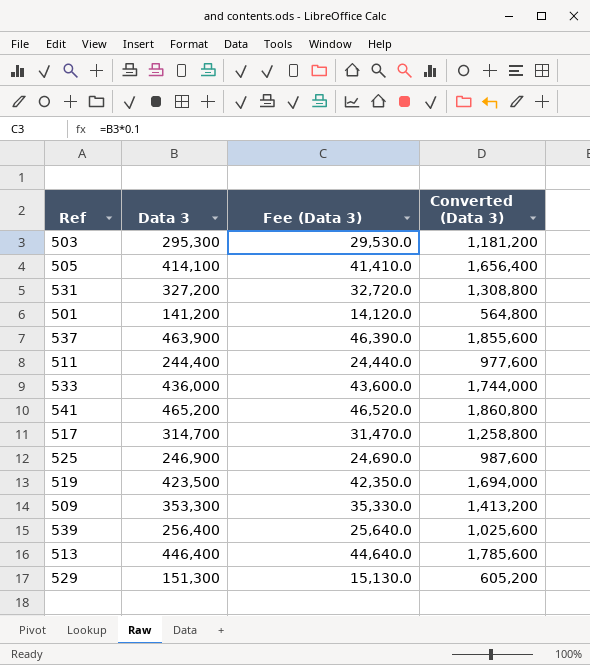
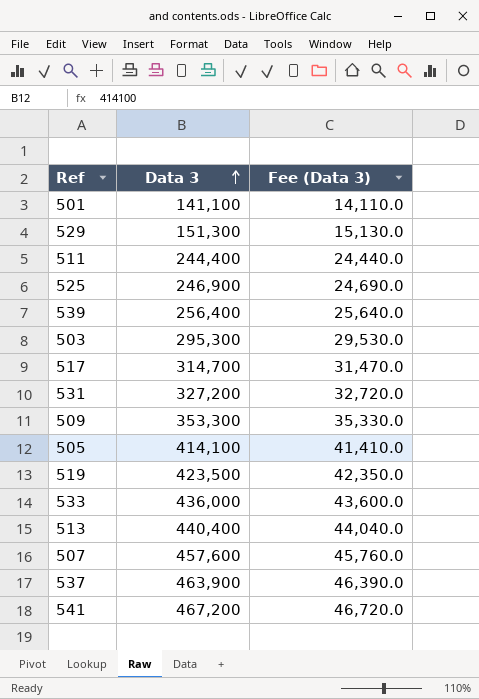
row order: none -> Data 3 ascending
column Converted (Data 3) | formula: [Data 3] * 4 -> none
501 | Data 3: 141,200 -> 141,100
501 | Fee (Data 3): 14,120.0 -> 14,110.0
513 | Data 3: 446,400 -> 440,400
513 | Fee (Data 3): 44,640.0 -> 44,040.0
row 507: none -> 457,600 | 45,760.0
541 | Data 3: 465,200 -> 467,200
541 | Fee (Data 3): 46,520.0 -> 46,720.0

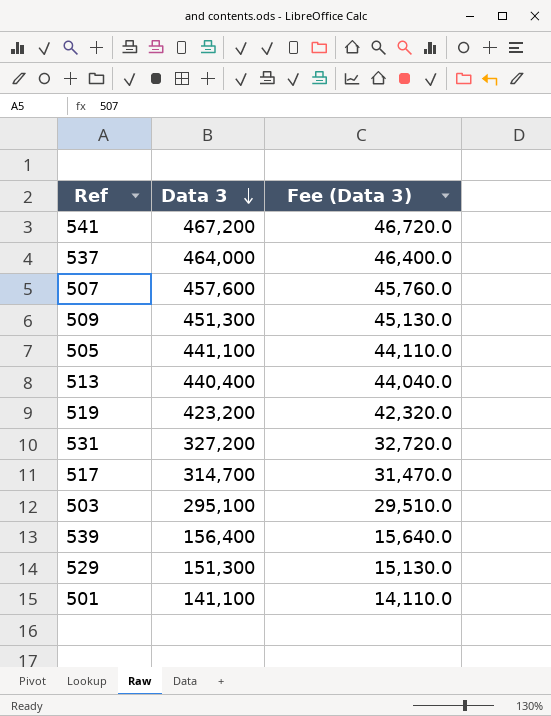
row order: Data 3 ascending -> Data 3 descending
row 511: 244,400 | 24,440.0 -> none
row 525: 246,900 | 24,690.0 -> none
row 533: 436,000 | 43,600.0 -> none
537 | Data 3: 463,900 -> 464,000
537 | Fee (Data 3): 46,390.0 -> 46,400.0
509 | Data 3: 353,300 -> 451,300
509 | Fee (Data 3): 35,330.0 -> 45,130.0
505 | Data 3: 414,100 -> 441,100
505 | Fee (Data 3): 41,410.0 -> 44,110.0
519 | Data 3: 423,500 -> 423,200
519 | Fee (Data 3): 42,350.0 -> 42,320.0
503 | Data 3: 295,300 -> 295,100
503 | Fee (Data 3): 29,530.0 -> 29,510.0
539 | Data 3: 256,400 -> 156,400
539 | Fee (Data 3): 25,640.0 -> 15,640.0

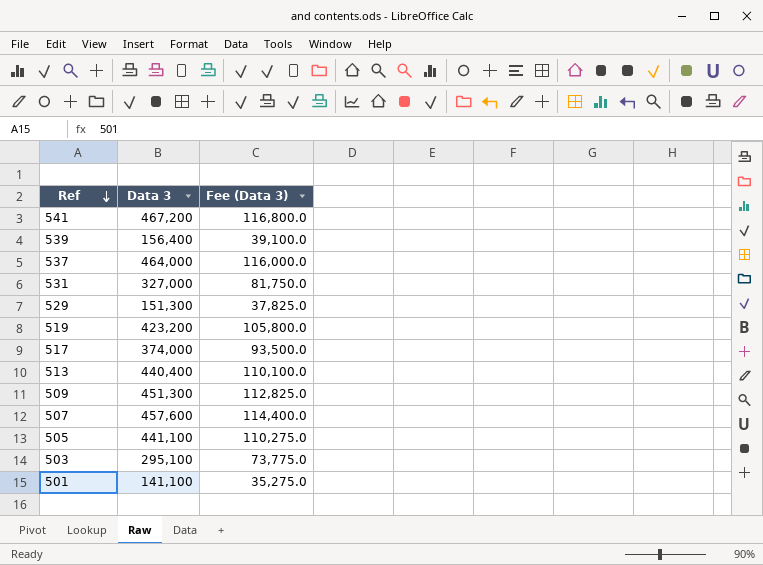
row order: Data 3 descending -> Ref descending
column Fee (Data 3) | formula: [Data 3] * 0.1 -> [Data 3] * 0.25
531 | Data 3: 327,200 -> 327,000
517 | Data 3: 314,700 -> 374,000

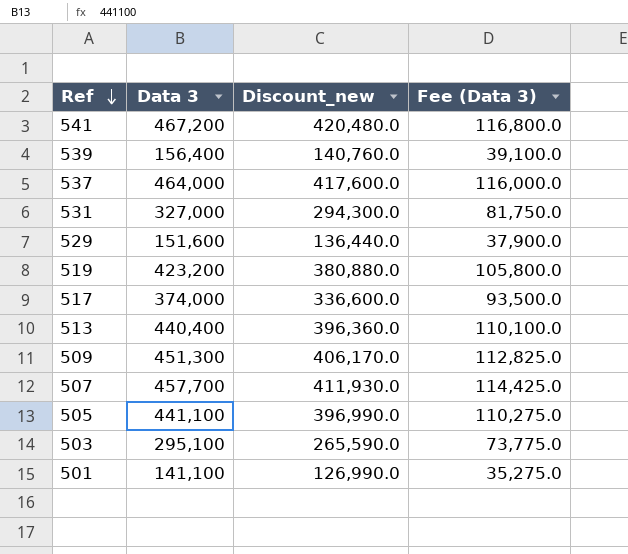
column Discount_new | formula: none -> [Data 3] * 0.9
529 | Data 3: 151,300 -> 151,600
529 | Fee (Data 3): 37,825.0 -> 37,900.0
507 | Data 3: 457,600 -> 457,700
507 | Fee (Data 3): 114,400.0 -> 114,425.0

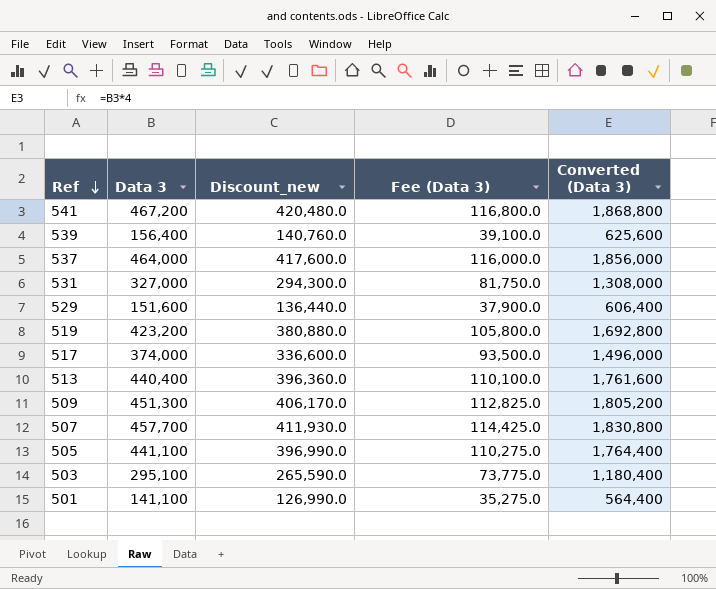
column Converted (Data 3) | formula: none -> [Data 3] * 4

